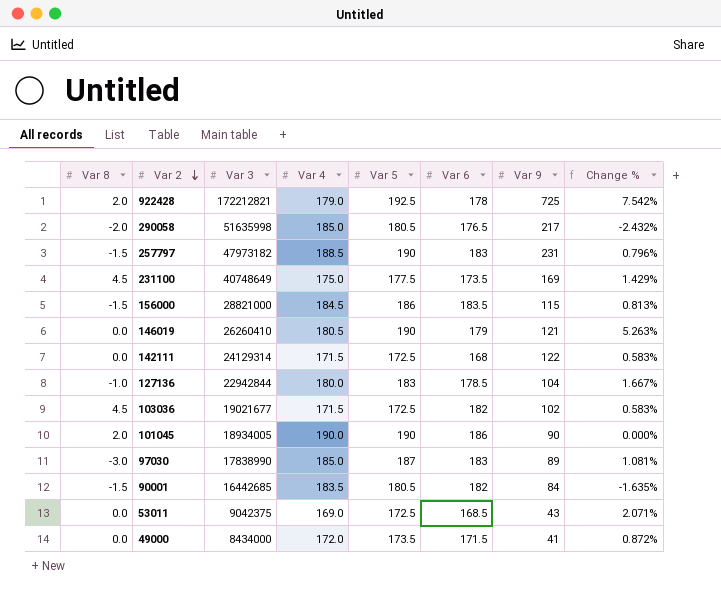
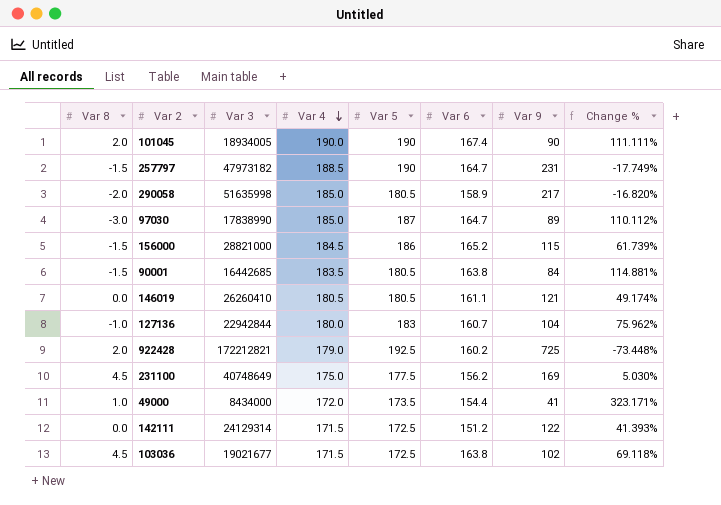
row order: Var 2 descending -> Var 4 descending
column Change % | formula: ([Var 5] - [Var 4]) / [Var 4] -> ([Var 5] - [Var 9]) / [Var 9]
row 53011: 0.0 | 9042375 | 169.0 | 172.5 | 168.5 | 43 | 2.071% -> none
101045 | Var 6: 186 -> 167.4
257797 | Var 6: 183 -> 164.7
290058 | Var 6: 176.5 -> 158.9
97030 | Var 6: 183 -> 164.7
156000 | Var 6: 183.5 -> 165.2
90001 | Var 6: 182 -> 163.8
146019 | Var 5: 190 -> 180.5
146019 | Var 6: 179 -> 161.1
127136 | Var 6: 178.5 -> 160.7
922428 | Var 6: 178 -> 160.2
231100 | Var 6: 173.5 -> 156.2
49000 | Var 8: 0.0 -> 1.0
49000 | Var 6: 171.5 -> 154.4
142111 | Var 6: 168 -> 151.2
103036 | Var 6: 182 -> 163.8

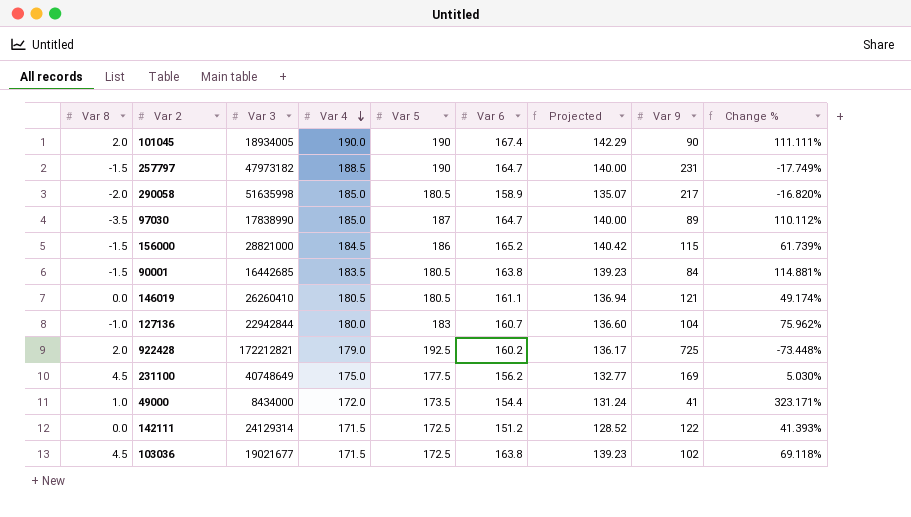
column Projected | formula: none -> [Var 6] * 0.85
97030 | Var 8: -3.0 -> -3.5

